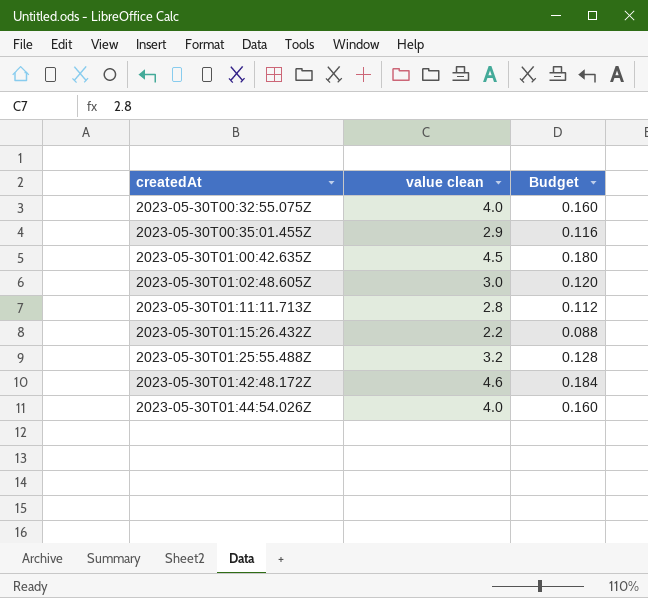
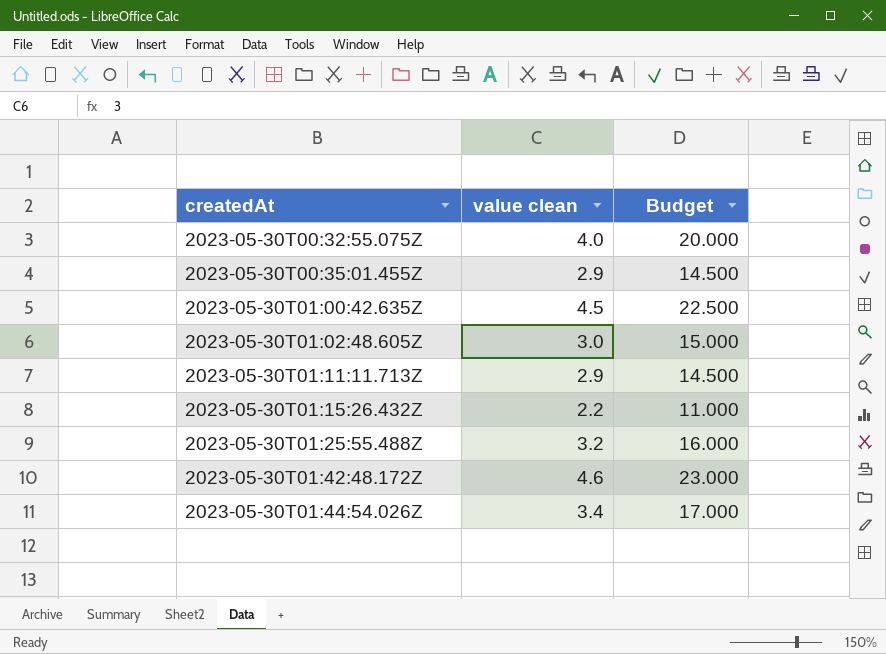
column Budget | formula: [value clean] * 0.04 -> [value clean] * 5
2023-05-30T01:11:11.713Z | value clean: 2.8 -> 2.9
2023-05-30T01:44:54.026Z | value clean: 4.0 -> 3.4

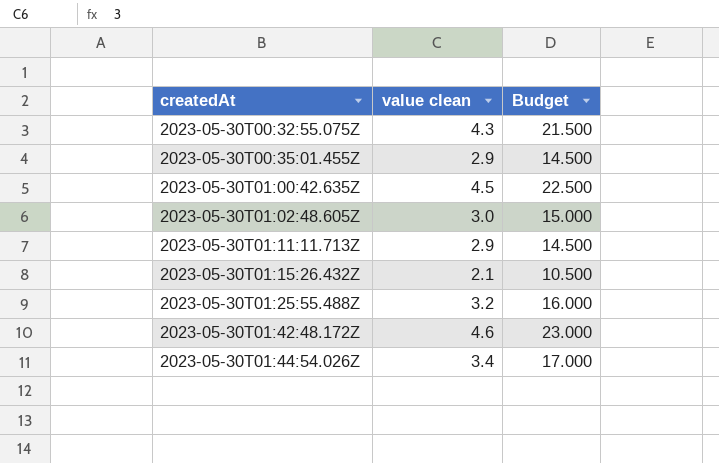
2023-05-30T00:32:55.075Z | value clean: 4.0 -> 4.3
2023-05-30T00:32:55.075Z | Budget: 20.000 -> 21.500
2023-05-30T01:15:26.432Z | value clean: 2.2 -> 2.1
2023-05-30T01:15:26.432Z | Budget: 11.000 -> 10.500

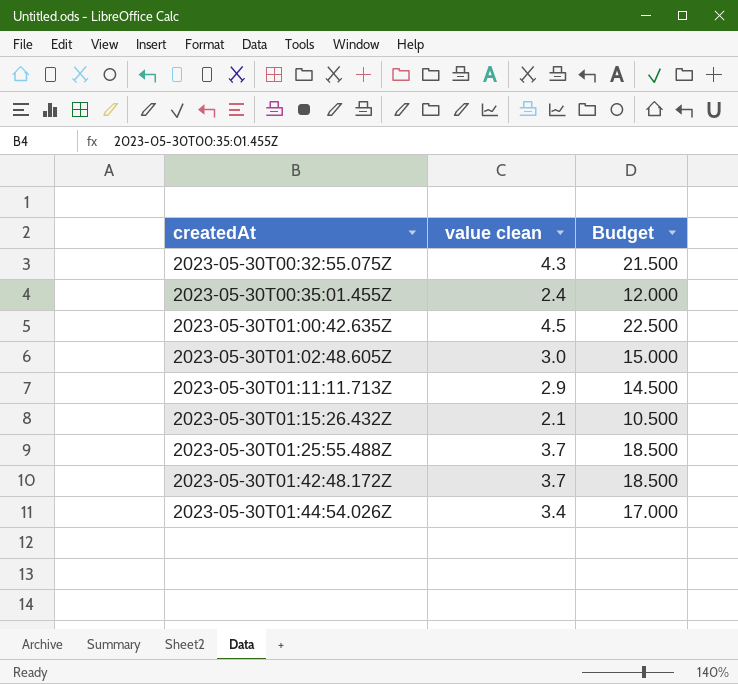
2023-05-30T00:35:01.455Z | value clean: 2.9 -> 2.4
2023-05-30T00:35:01.455Z | Budget: 14.500 -> 12.000
2023-05-30T01:25:55.488Z | value clean: 3.2 -> 3.7
2023-05-30T01:25:55.488Z | Budget: 16.000 -> 18.500
2023-05-30T01:42:48.172Z | value clean: 4.6 -> 3.7
2023-05-30T01:42:48.172Z | Budget: 23.000 -> 18.500

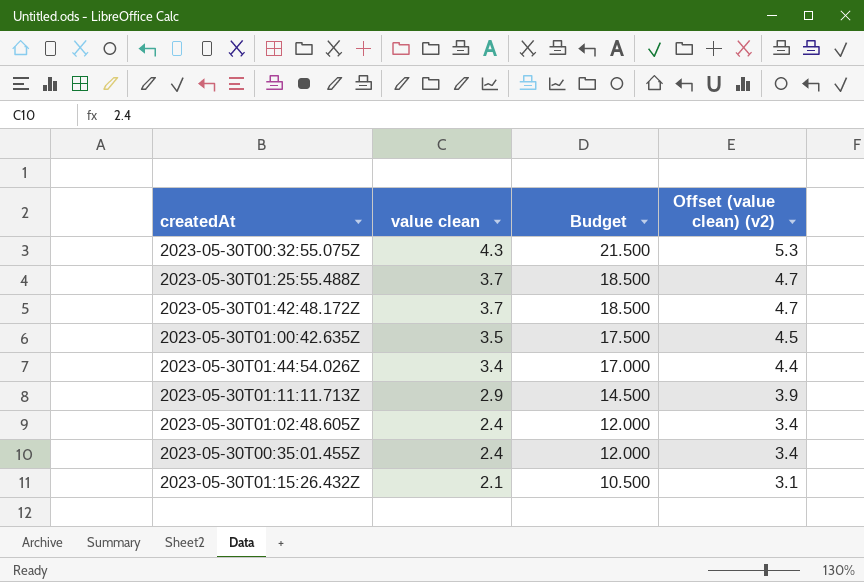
row order: createdAt ascending -> value clean descending
column Offset (value clean) (v2) | formula: none -> [value clean] + 1
2023-05-30T01:00:42.635Z | value clean: 4.5 -> 3.5
2023-05-30T01:00:42.635Z | Budget: 22.500 -> 17.500
2023-05-30T01:02:48.605Z | value clean: 3.0 -> 2.4
2023-05-30T01:02:48.605Z | Budget: 15.000 -> 12.000

